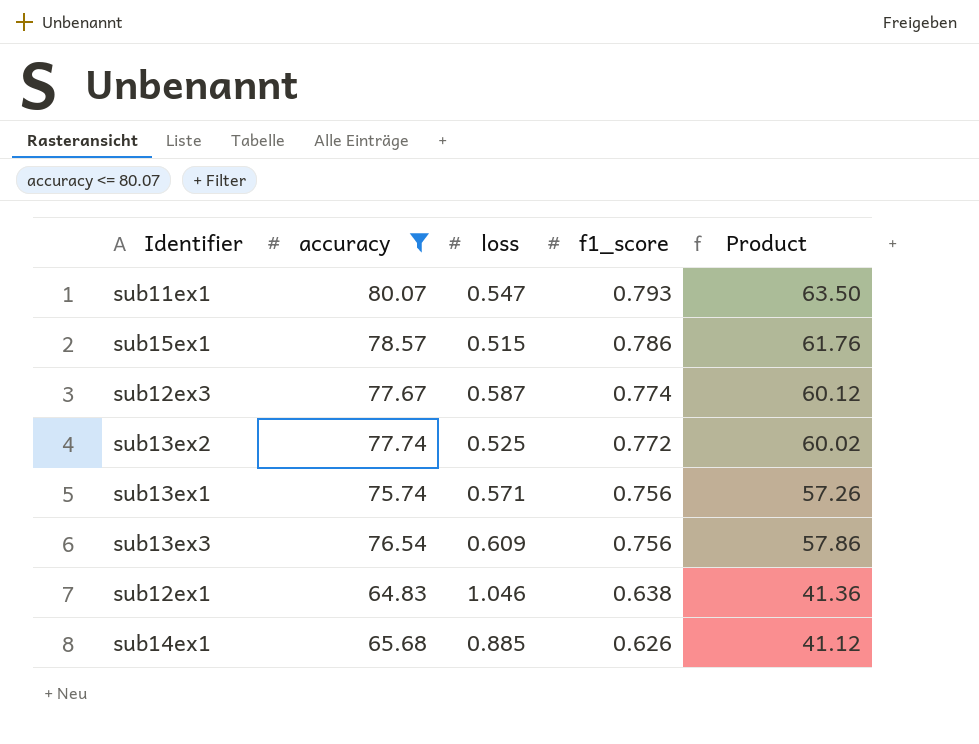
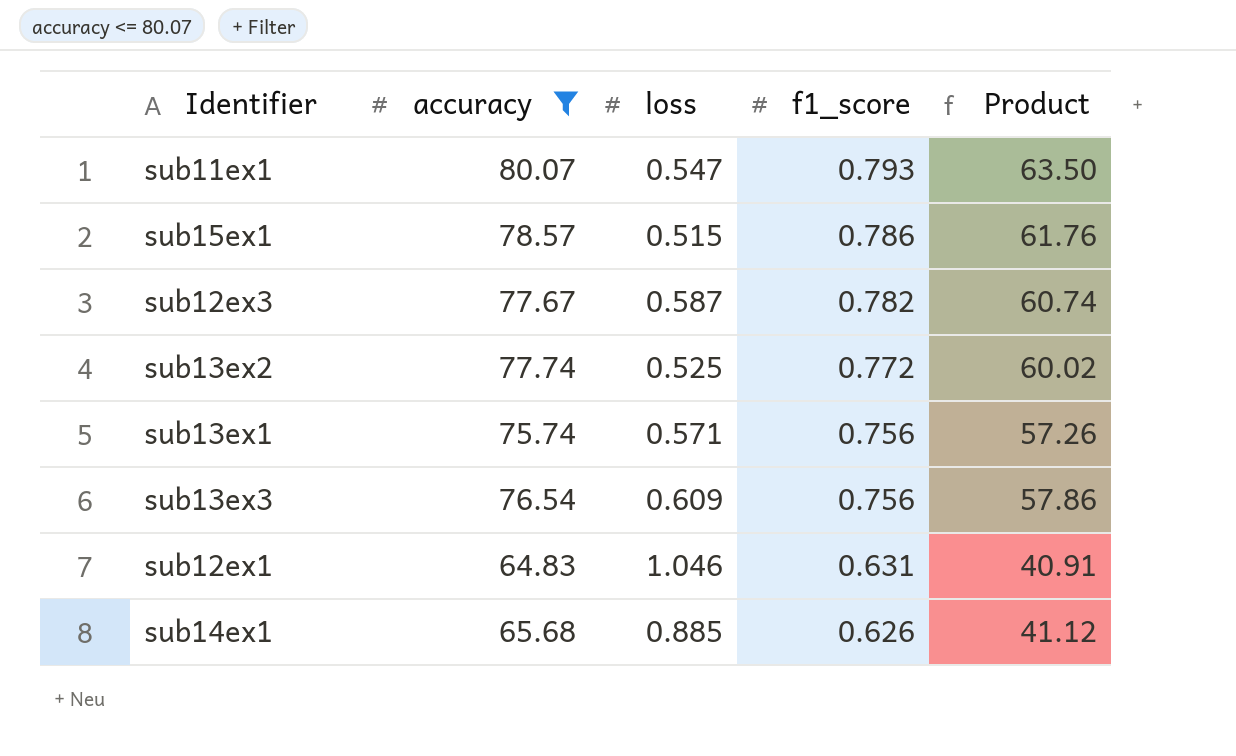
sub12ex3 | f1_score: 0.774 -> 0.782
sub12ex3 | Product: 60.12 -> 60.74
sub12ex1 | f1_score: 0.638 -> 0.631
sub12ex1 | Product: 41.36 -> 40.91

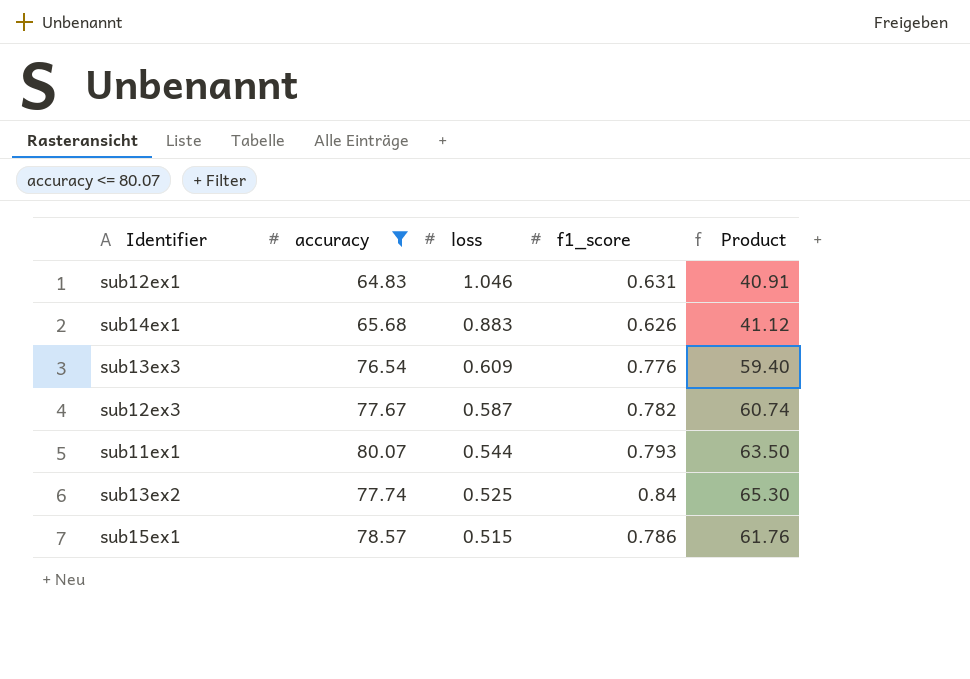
row order: f1_score descending -> loss descending
row sub13ex1: 75.74 | 0.571 | 0.756 | 57.26 -> none
sub14ex1 | loss: 0.885 -> 0.883
sub13ex3 | f1_score: 0.756 -> 0.776
sub13ex3 | Product: 57.86 -> 59.40
sub11ex1 | loss: 0.547 -> 0.544
sub13ex2 | f1_score: 0.772 -> 0.84
sub13ex2 | Product: 60.02 -> 65.30

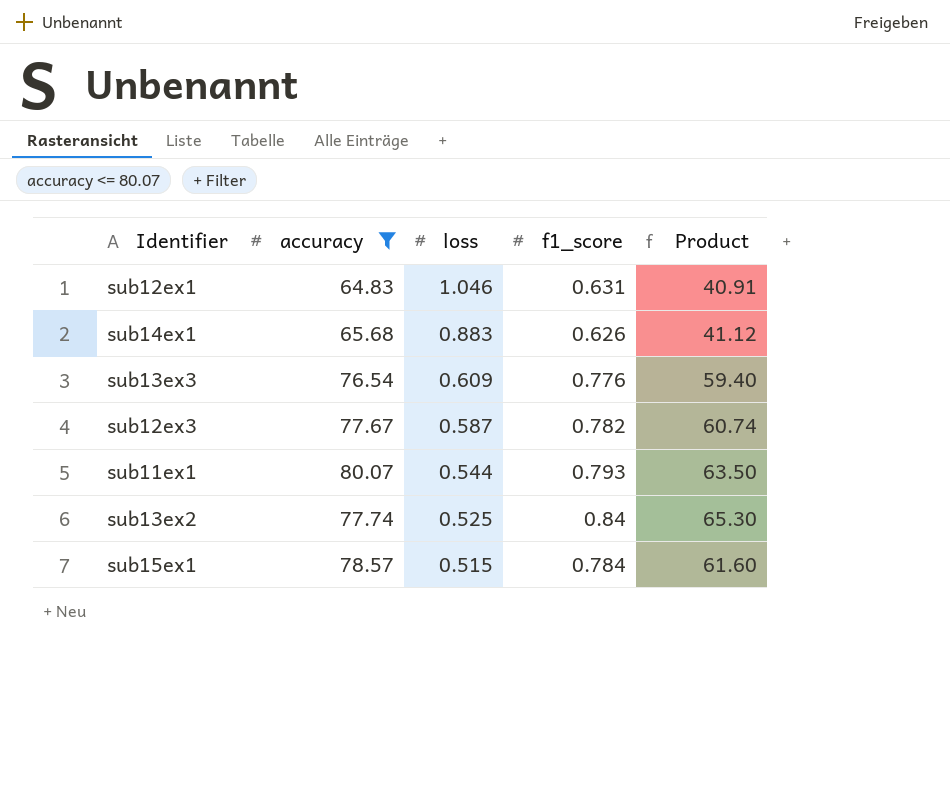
sub15ex1 | f1_score: 0.786 -> 0.784
sub15ex1 | Product: 61.76 -> 61.60

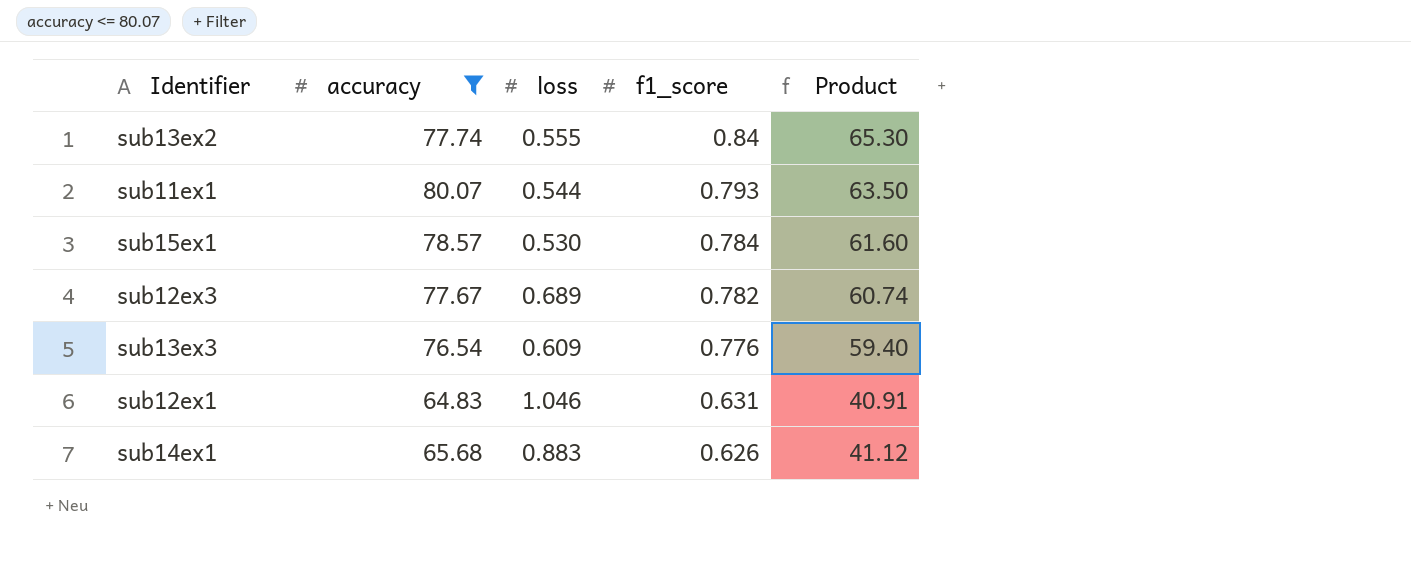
row order: loss descending -> f1_score descending
sub13ex2 | loss: 0.525 -> 0.555
sub15ex1 | loss: 0.515 -> 0.530
sub12ex3 | loss: 0.587 -> 0.689

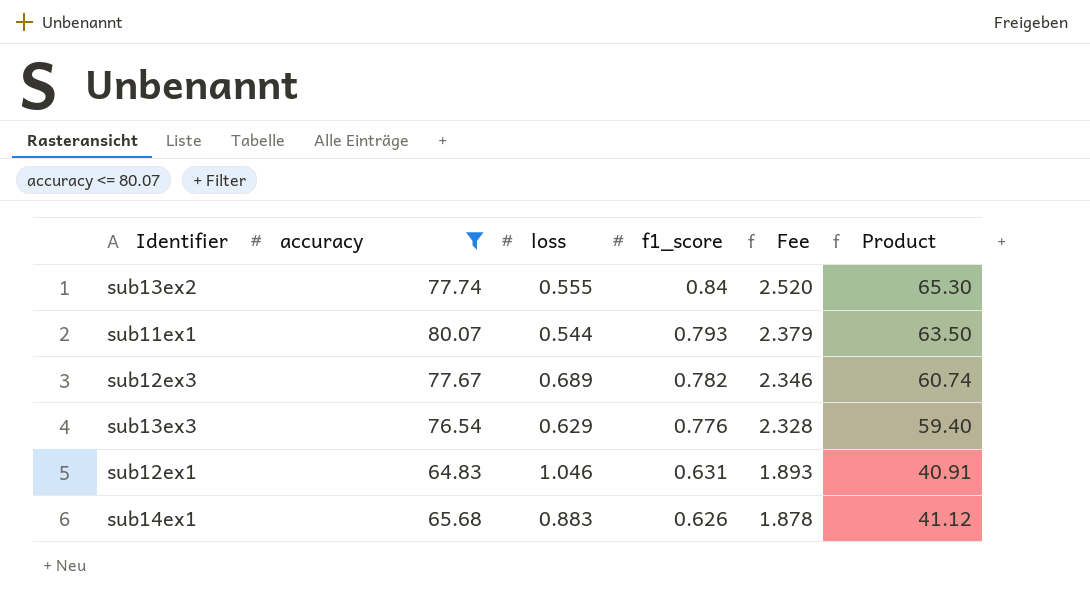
column Fee | formula: none -> [f1_score] * 3
row sub15ex1: 78.57 | 0.530 | 0.784 | 61.60 -> none
sub13ex3 | loss: 0.609 -> 0.629

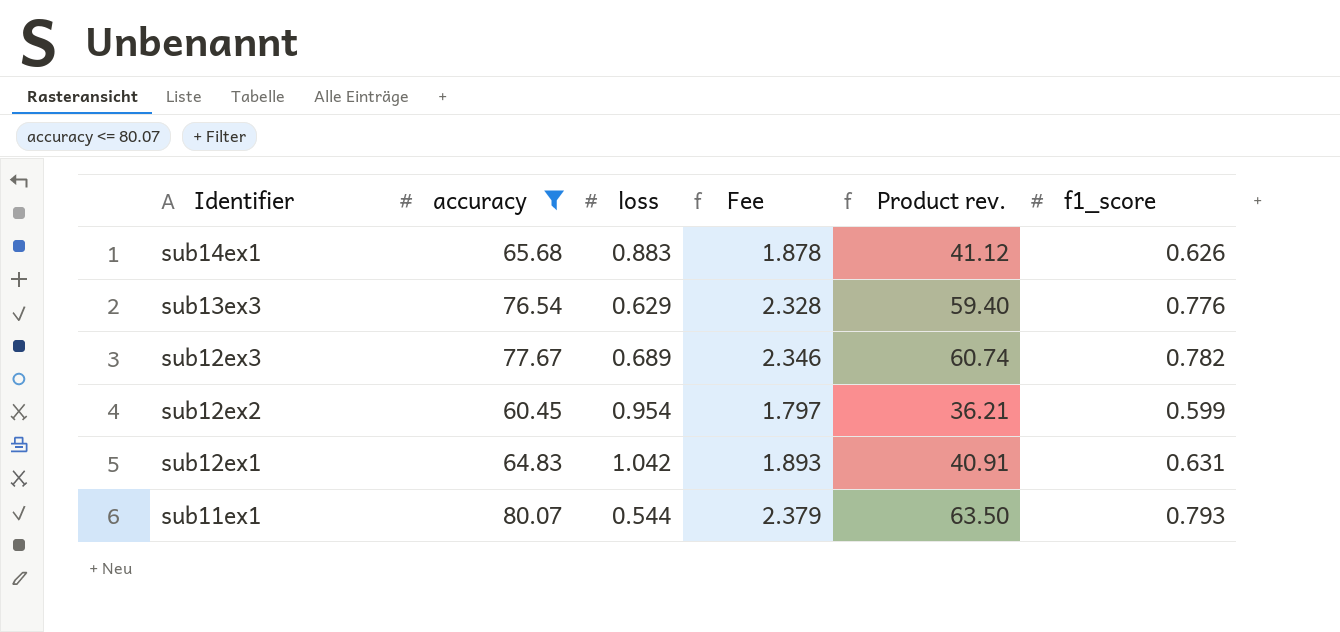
row order: f1_score descending -> Identifier descending
column name: Product -> Product rev.
column f1_score | position: 4 -> 6
row sub13ex2: 77.74 | 0.555 | 0.84 | 2.520 | 65.30 -> none
row sub12ex2: none -> 60.45 | 0.954 | 1.797 | 36.21 | 0.599
sub12ex1 | loss: 1.046 -> 1.042

